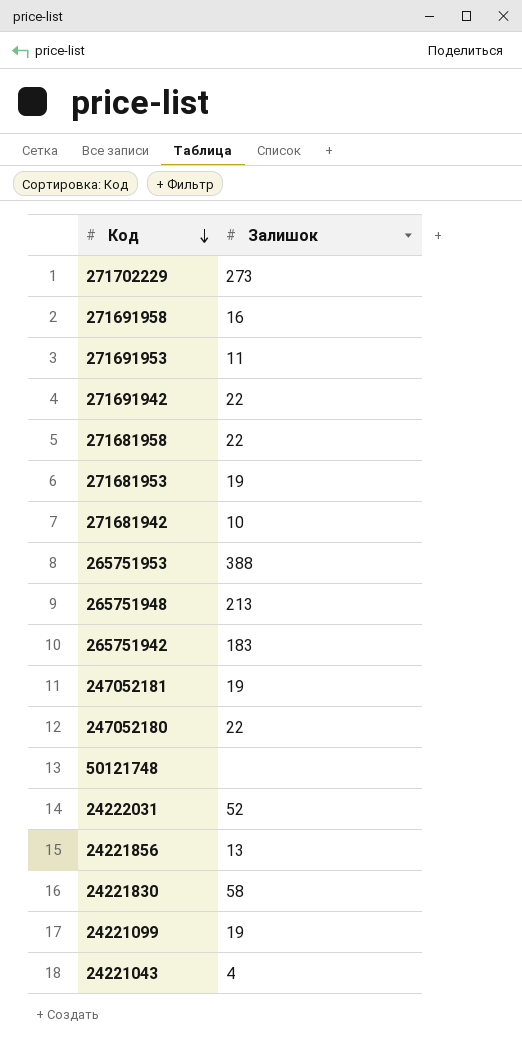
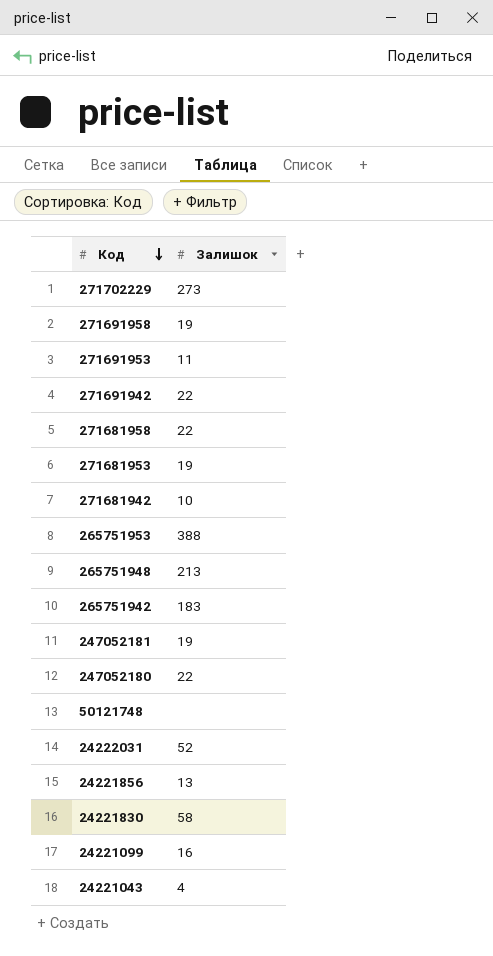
271691958 | Залишок: 16 -> 19
24221099 | Залишок: 19 -> 16

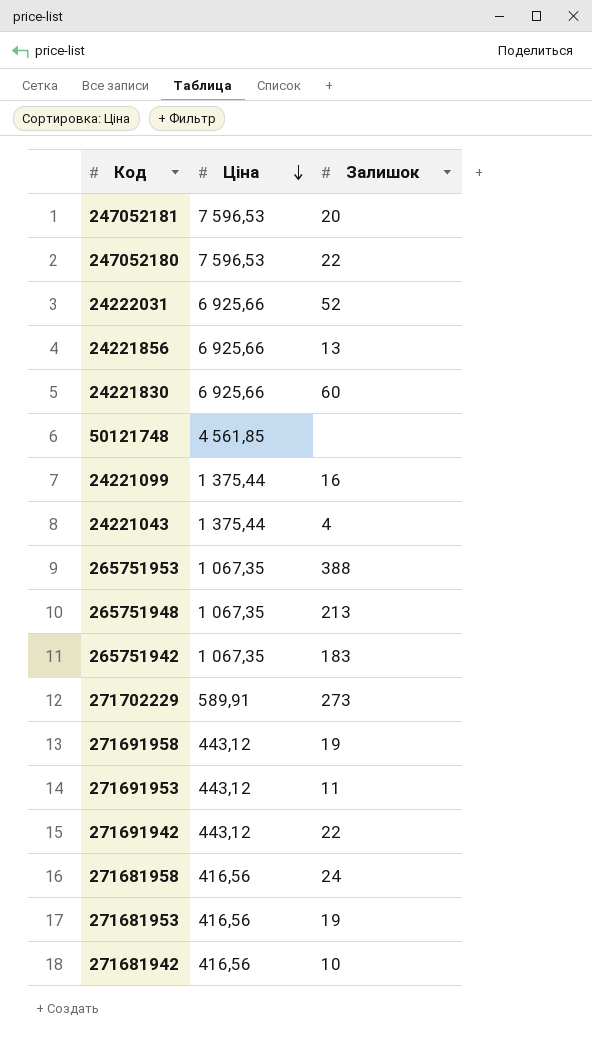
row order: Код descending -> Ціна descending
column Ціна | position: none -> 2
247052181 | Залишок: 19 -> 20
24221830 | Залишок: 58 -> 60
271681958 | Залишок: 22 -> 24

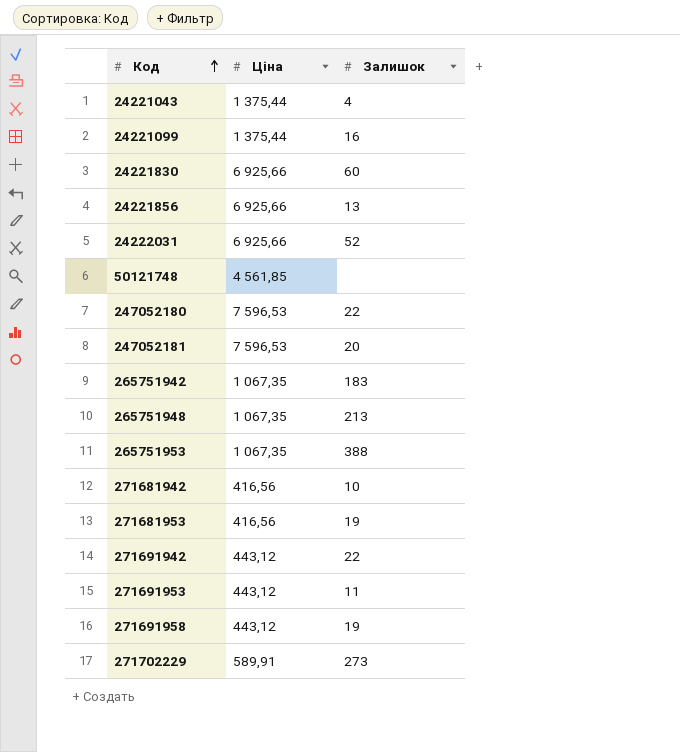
row order: Ціна descending -> Код ascending
row 271681958: 416,56 | 24 -> none

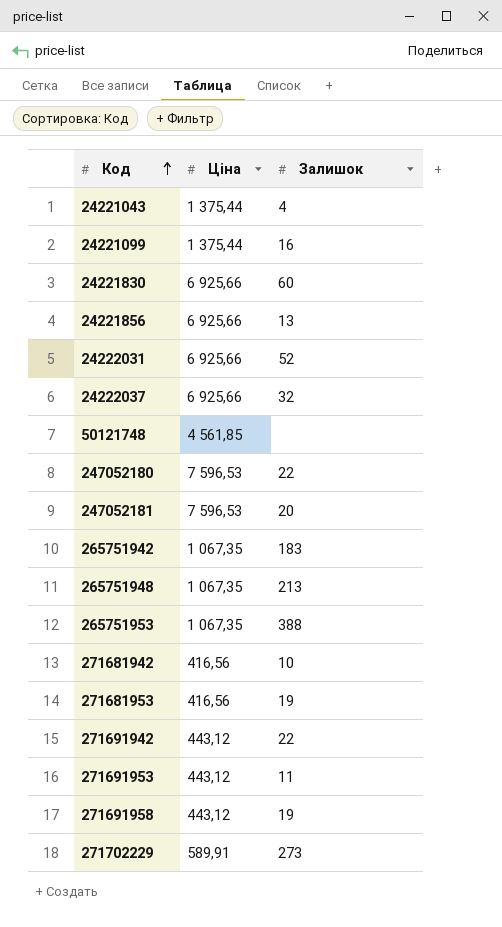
row 24222037: none -> 6 925,66 | 32

